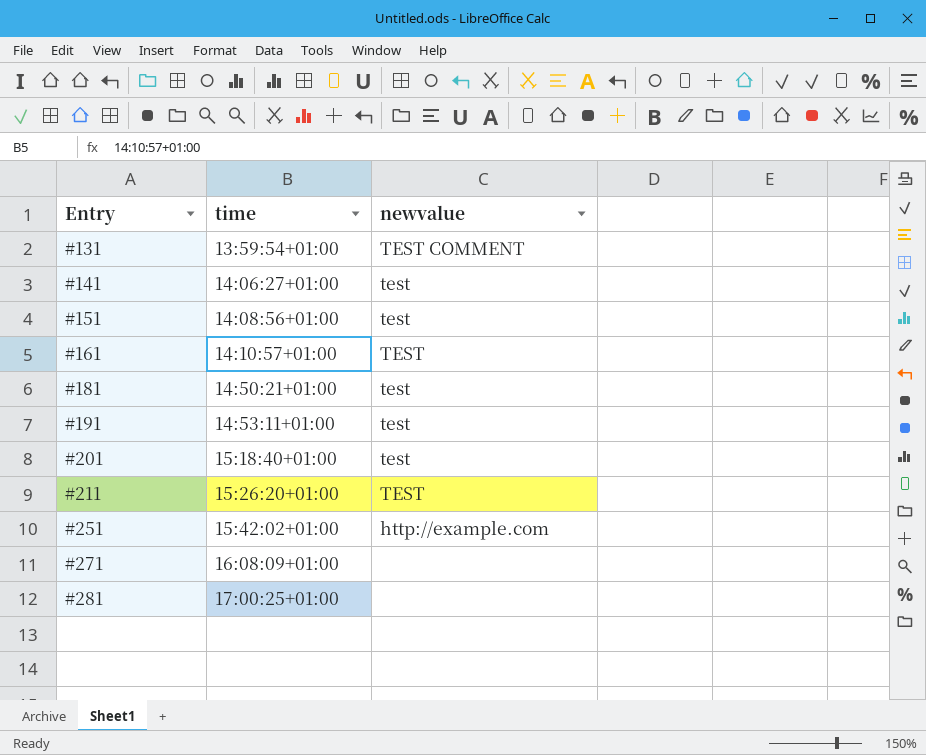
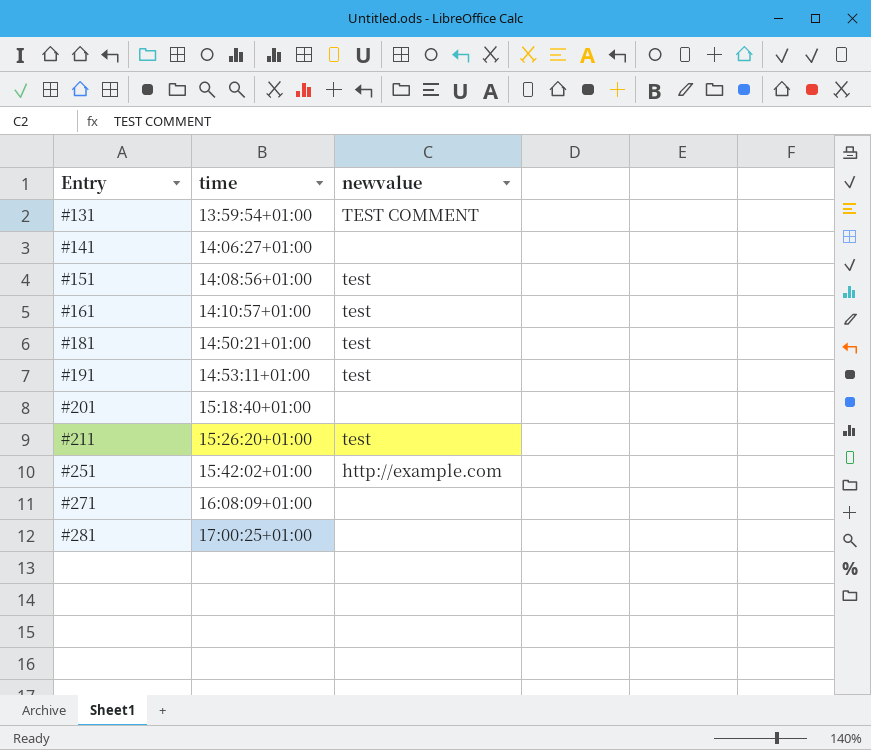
#141 | newvalue: test -> none
#161 | newvalue: TEST -> test
#201 | newvalue: test -> none
#211 | newvalue: TEST -> test

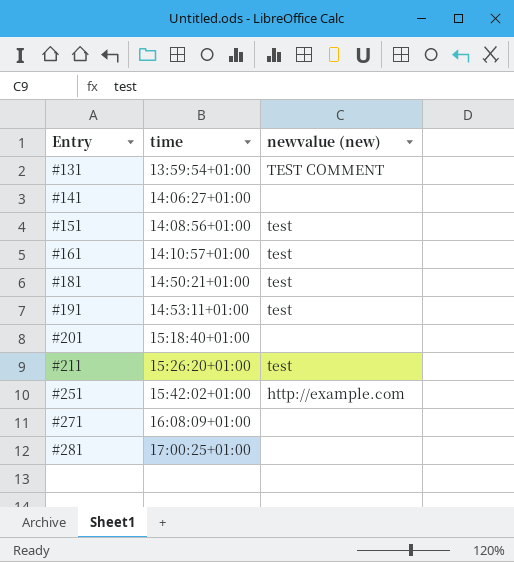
column name: newvalue -> newvalue (new)

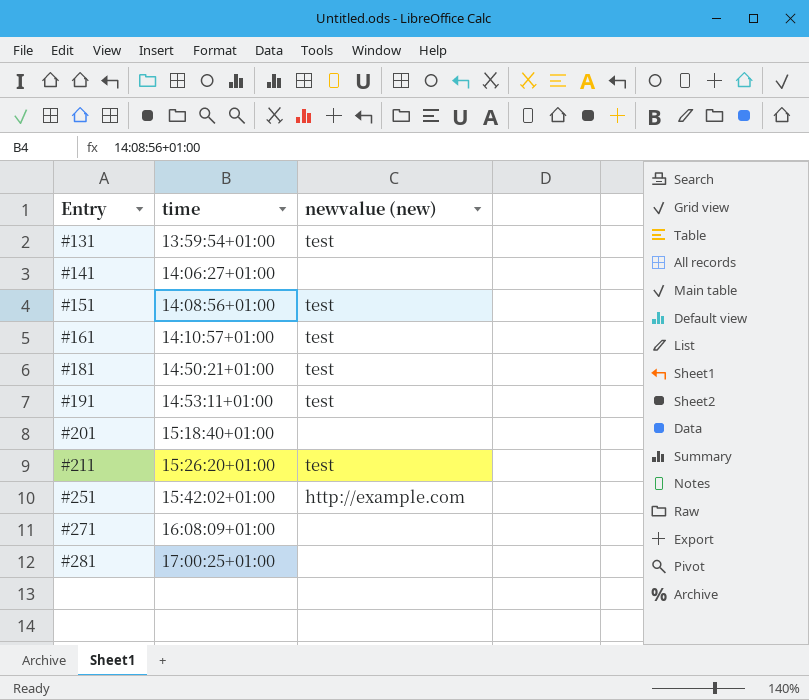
#131 | newvalue (new): TEST COMMENT -> test

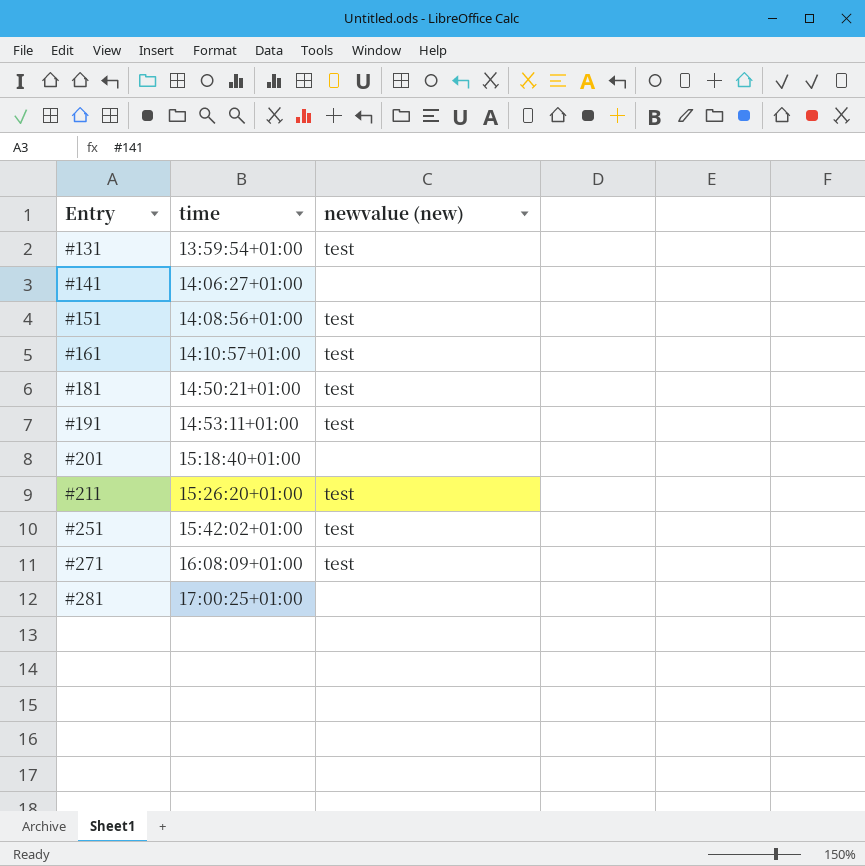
#251 | newvalue (new): http://example.com -> test
#271 | newvalue (new): none -> test

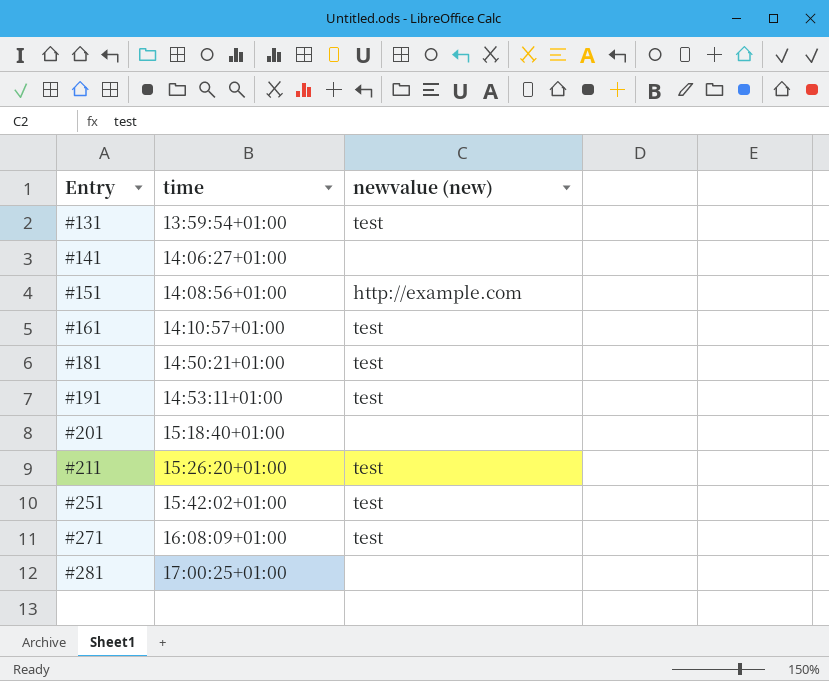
#151 | newvalue (new): test -> http://example.com

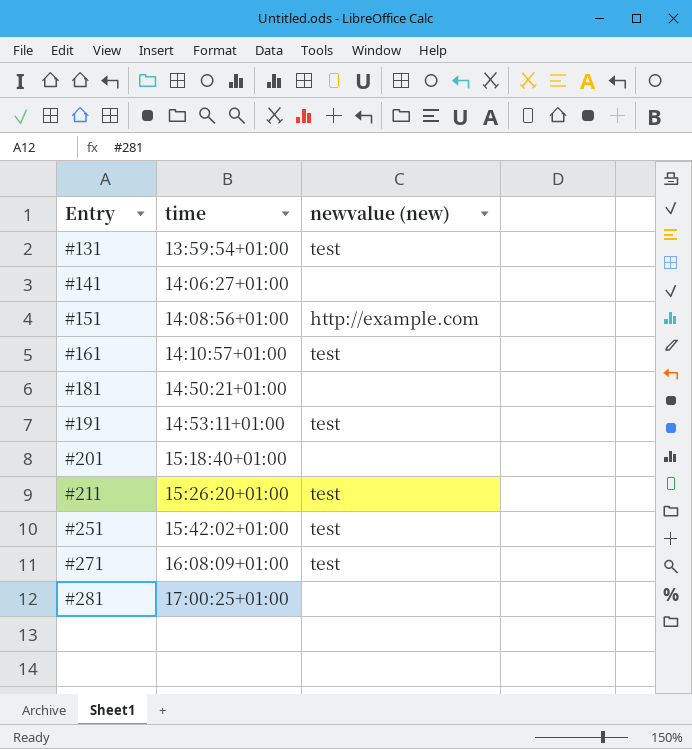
#181 | newvalue (new): test -> none

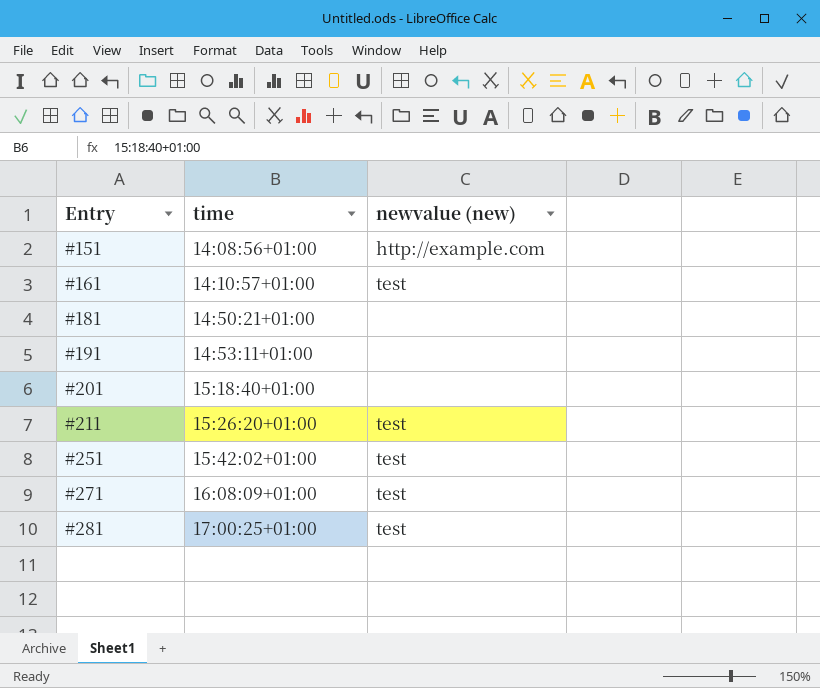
row #131: 13:59:54+01:00 | test -> none
row #141: 14:06:27+01:00 | none -> none
#191 | newvalue (new): test -> none
#281 | newvalue (new): none -> test

